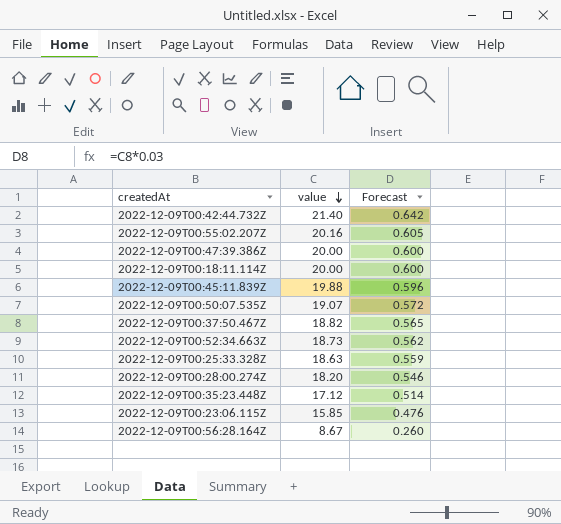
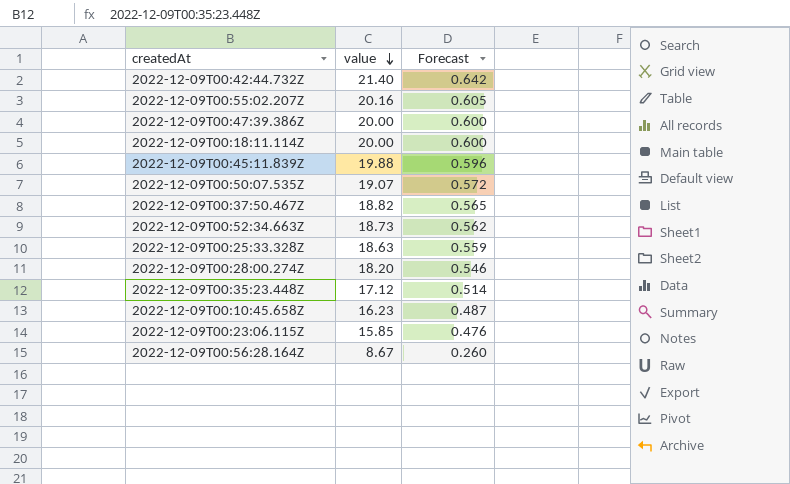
row 2022-12-09T00:10:45.658Z: none -> 16.23 | 0.487

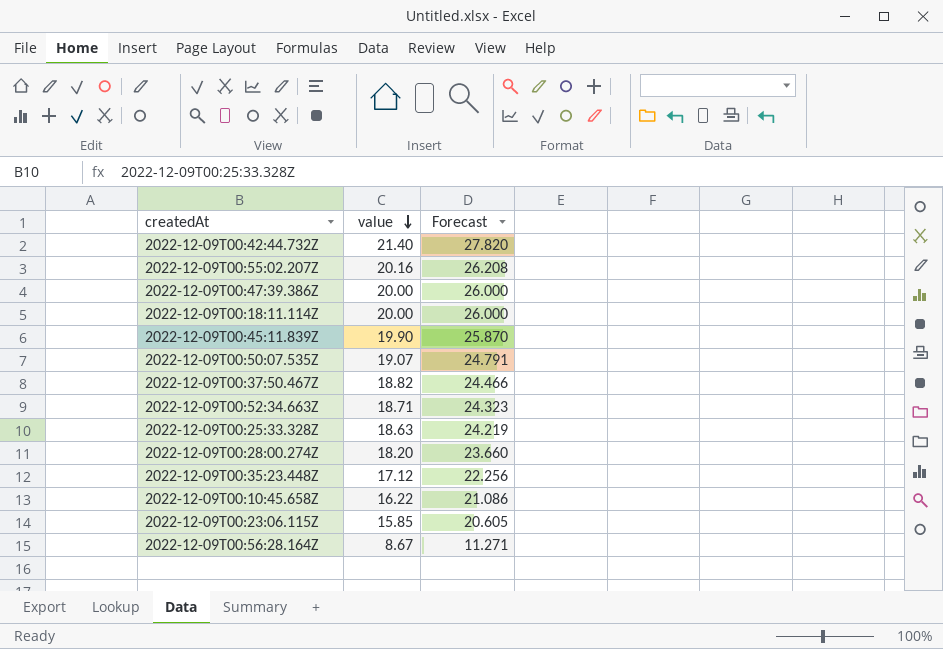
column Forecast | formula: [value] * 0.03 -> [value] * 1.3
2022-12-09T00:45:11.839Z | value: 19.88 -> 19.90
2022-12-09T00:52:34.663Z | value: 18.73 -> 18.71
2022-12-09T00:10:45.658Z | value: 16.23 -> 16.22

